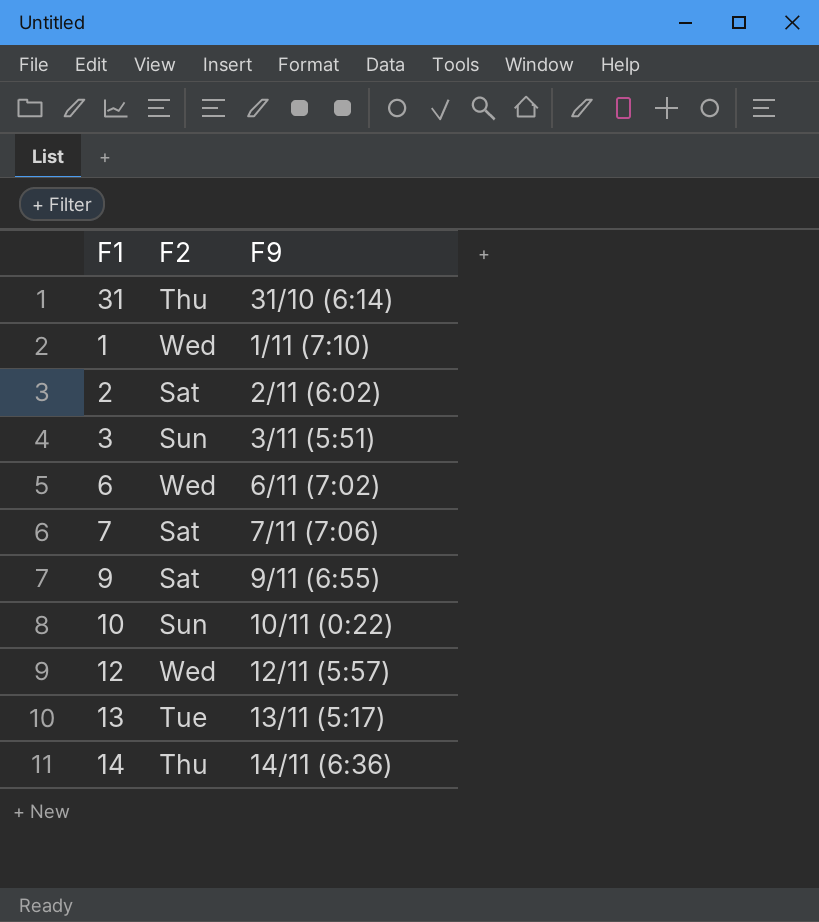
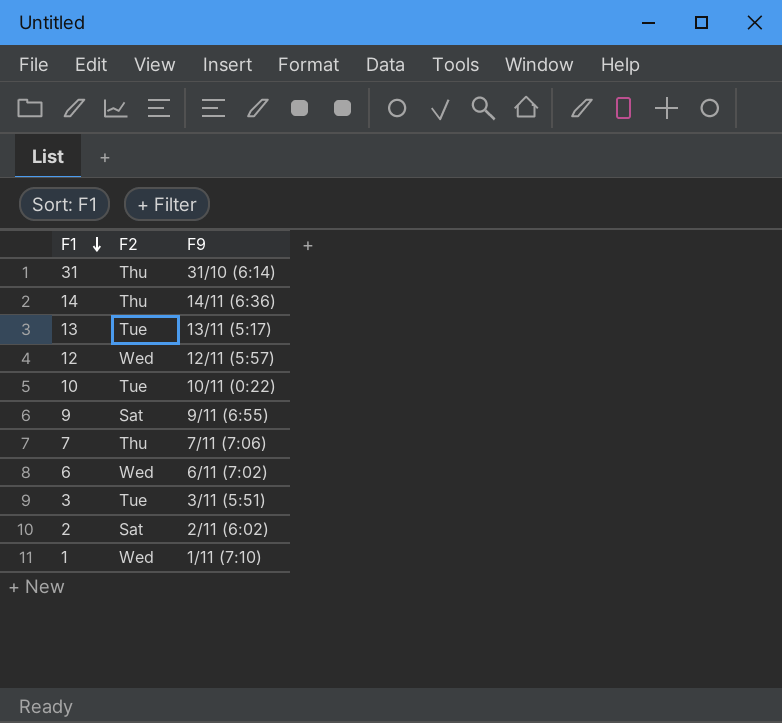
row order: none -> F1 descending
10 | F2: Sun -> Tue
7 | F2: Sat -> Thu
3 | F2: Sun -> Tue

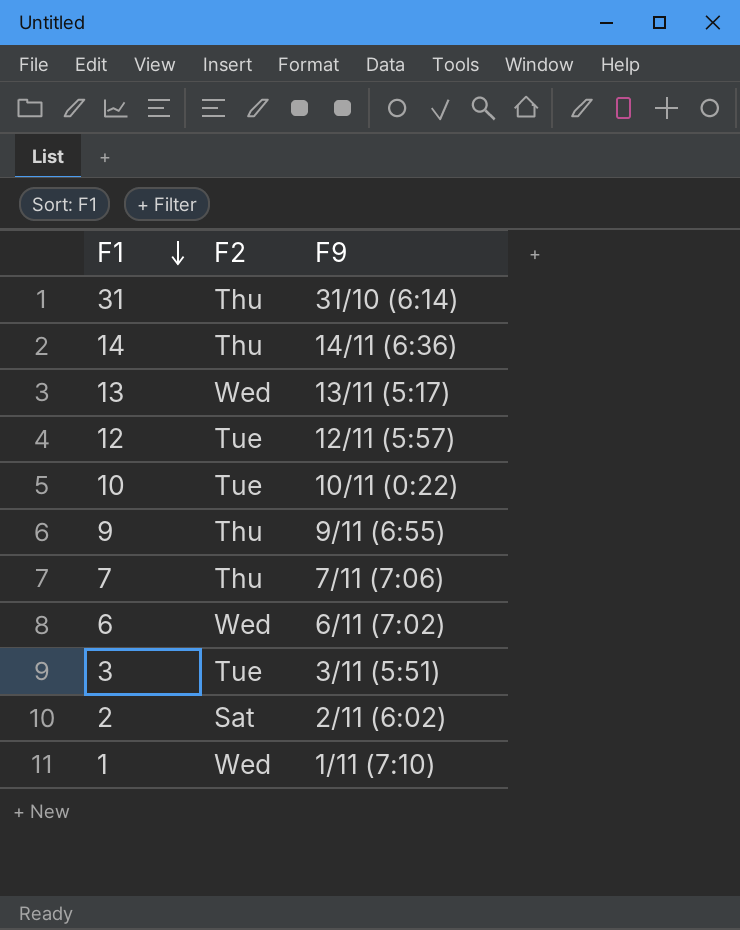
13 | F2: Tue -> Wed
12 | F2: Wed -> Tue
9 | F2: Sat -> Thu

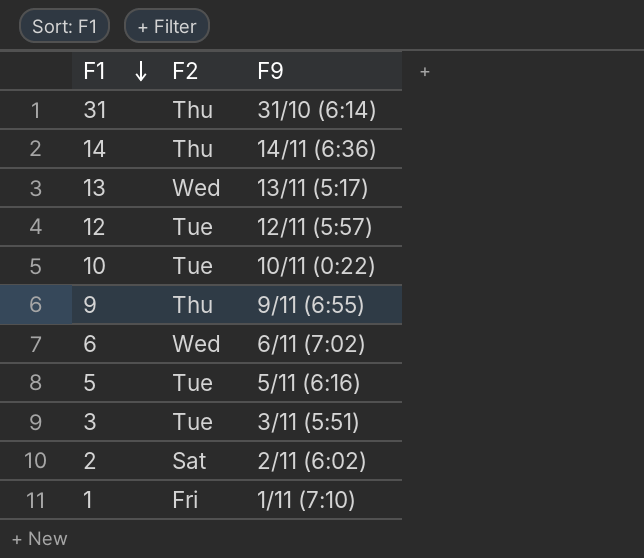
row 7: Thu | 7/11 (7:06) -> none
row 5: none -> Tue | 5/11 (6:16)
1 | F2: Wed -> Fri

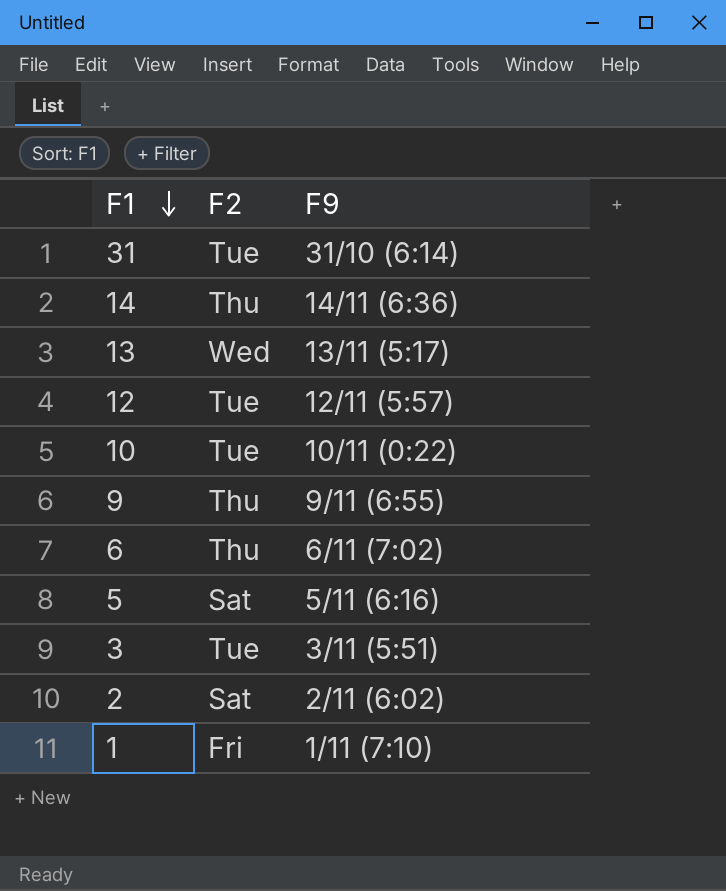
31 | F2: Thu -> Tue
6 | F2: Wed -> Thu
5 | F2: Tue -> Sat

